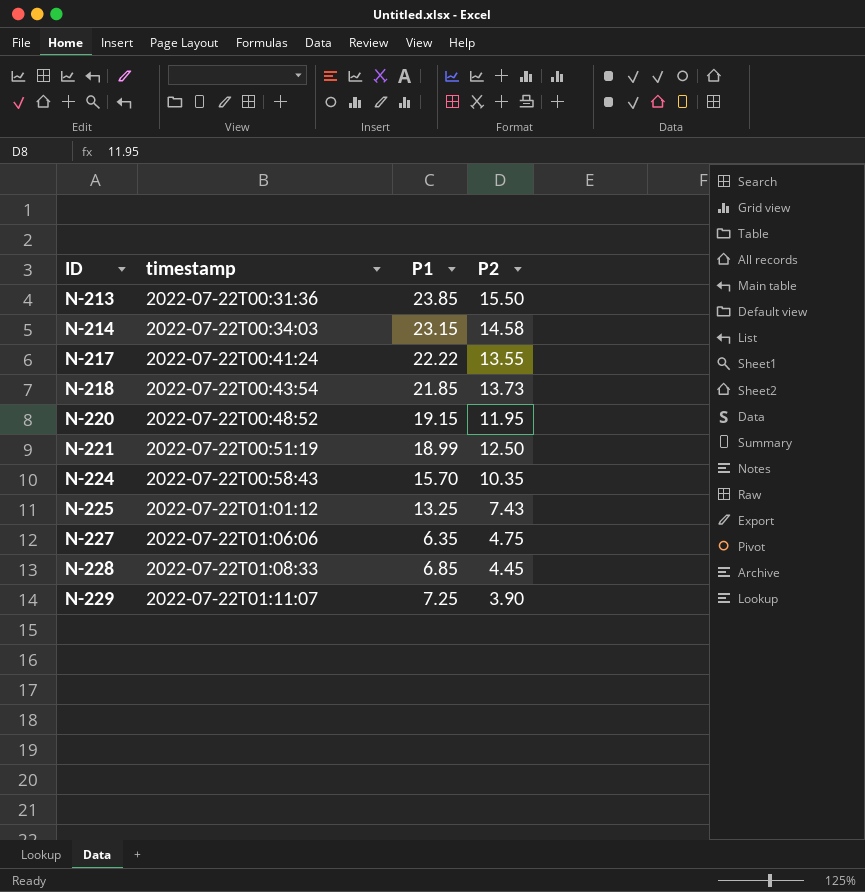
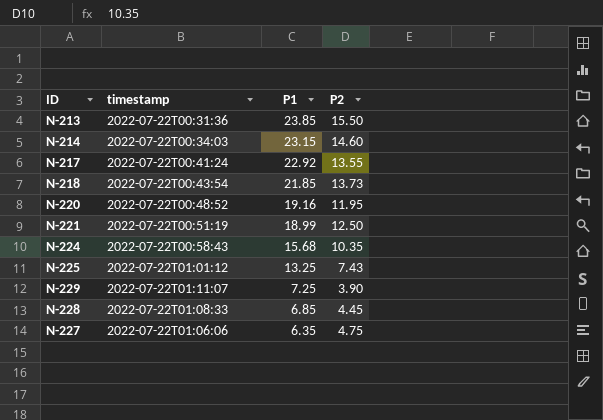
row order: ID ascending -> P1 descending
N-214 | P2: 14.58 -> 14.60
N-217 | P1: 22.22 -> 22.92
N-220 | P1: 19.15 -> 19.16
N-224 | P1: 15.70 -> 15.68

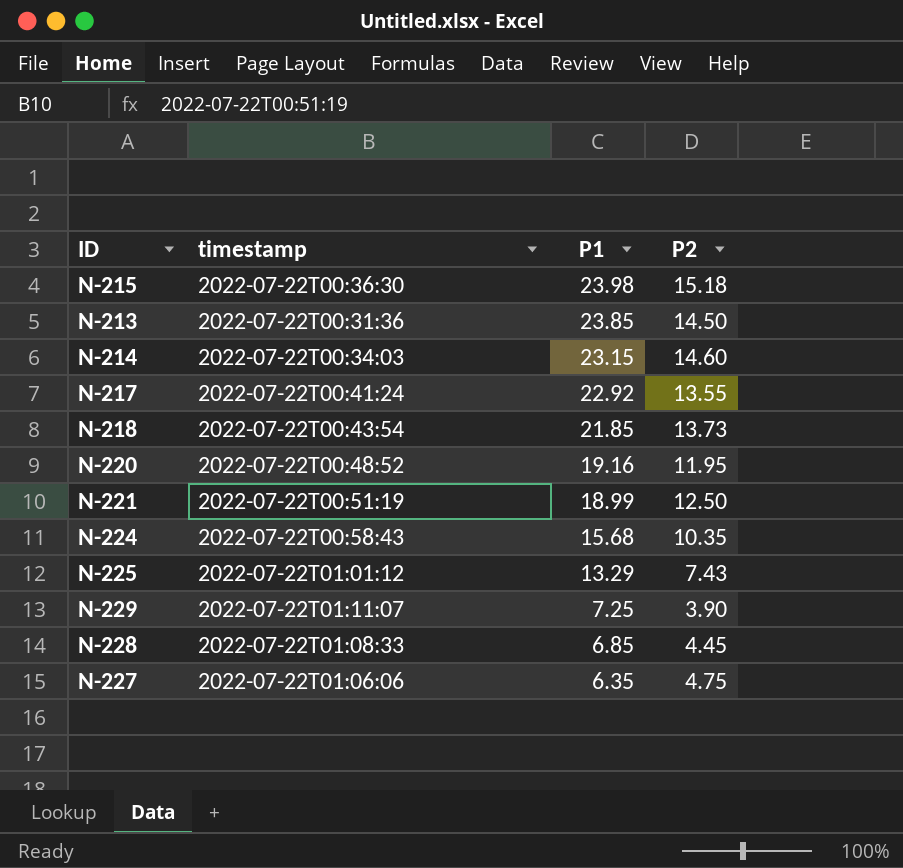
row N-215: none -> 2022-07-22T00:36:30 | 23.98 | 15.18
N-213 | P2: 15.50 -> 14.50
N-225 | P1: 13.25 -> 13.29

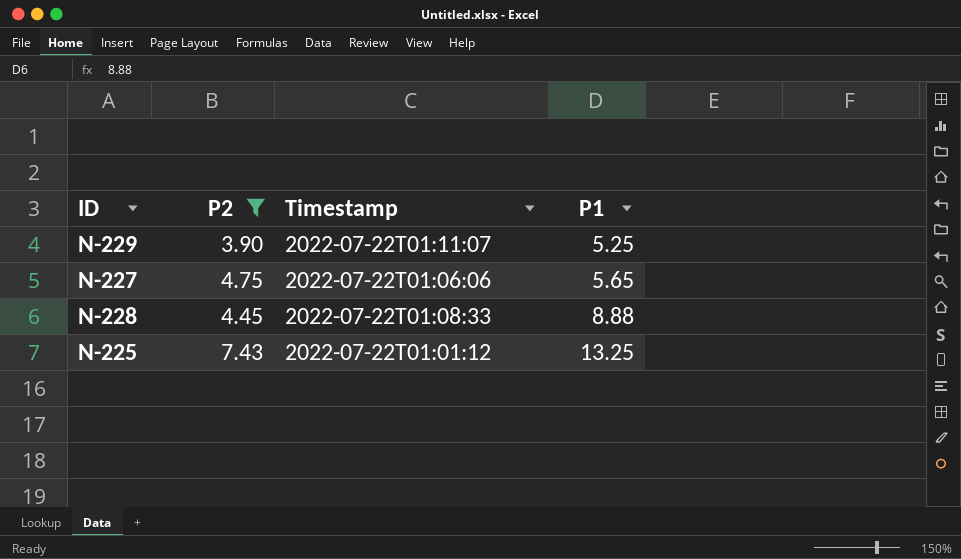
filter: none -> P2 <= 7.43
row order: P1 descending -> P1 ascending
column P2 | position: 4 -> 2
column name: timestamp -> Timestamp
N-229 | P1: 7.25 -> 5.25
N-227 | P1: 6.35 -> 5.65
N-228 | P1: 6.85 -> 8.88
N-225 | P1: 13.29 -> 13.25

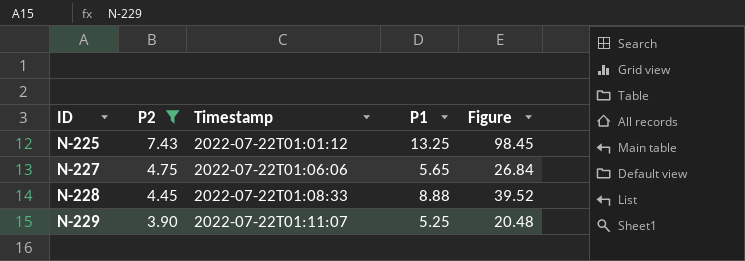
row order: P1 ascending -> ID ascending
column Figure | formula: none -> [P2] * [P1]

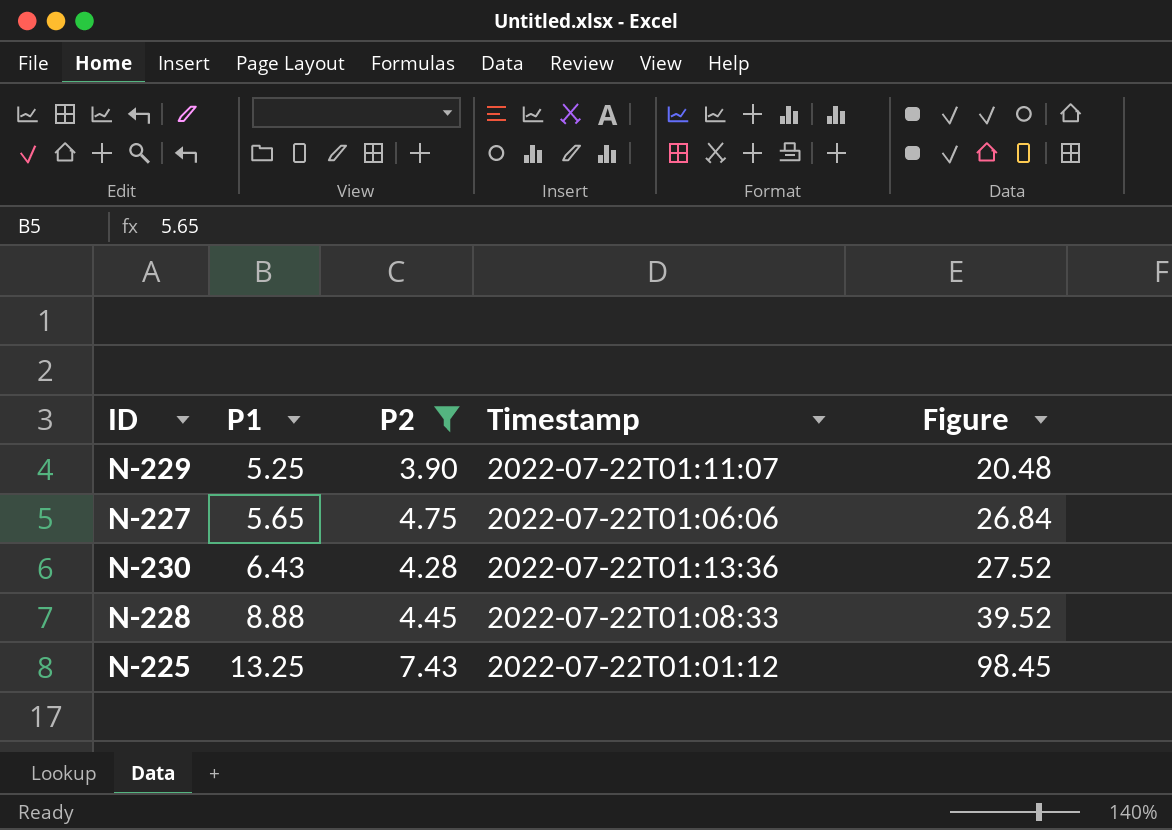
row order: ID ascending -> P1 ascending
column P1 | position: 4 -> 2
row N-230: none -> 6.43 | 4.28 | 2022-07-22T01:13:36 | 27.52

